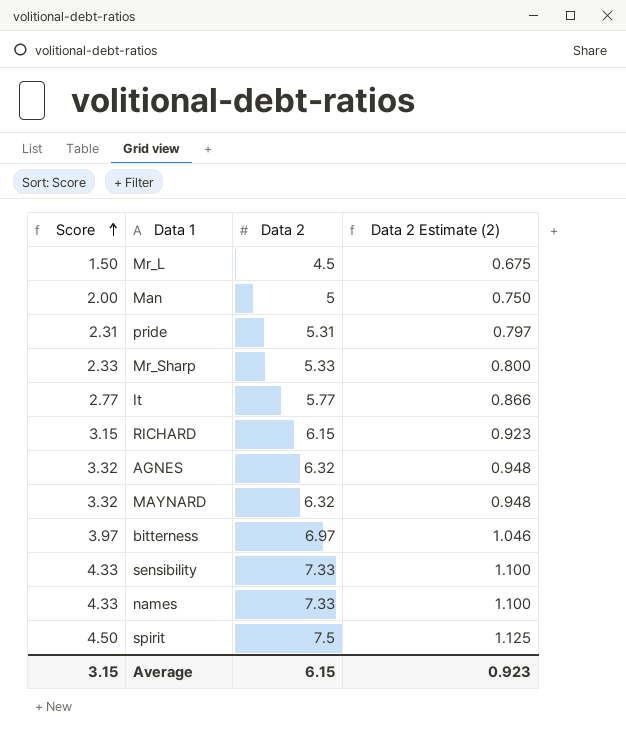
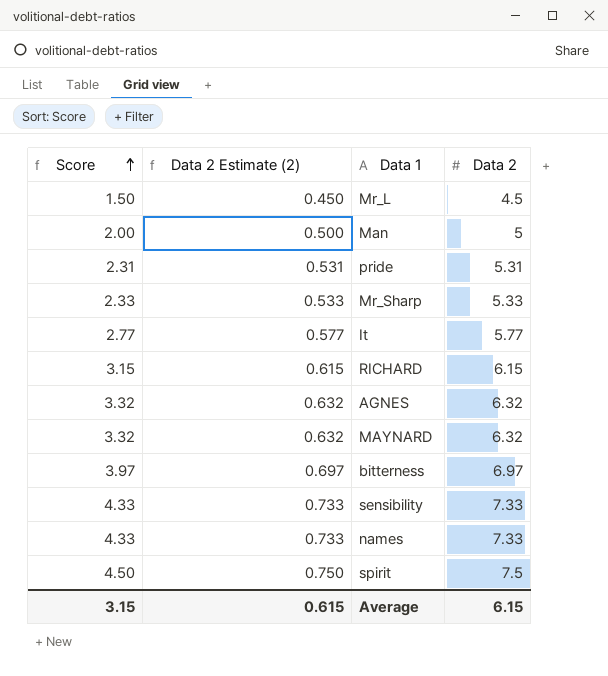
column Data 2 Estimate (2) | formula: [Data 2] * 0.15 -> [Data 2] * 0.1
column Data 2 Estimate (2) | position: 4 -> 2
Average | Data 2 Estimate (2): 0.923 -> 0.615

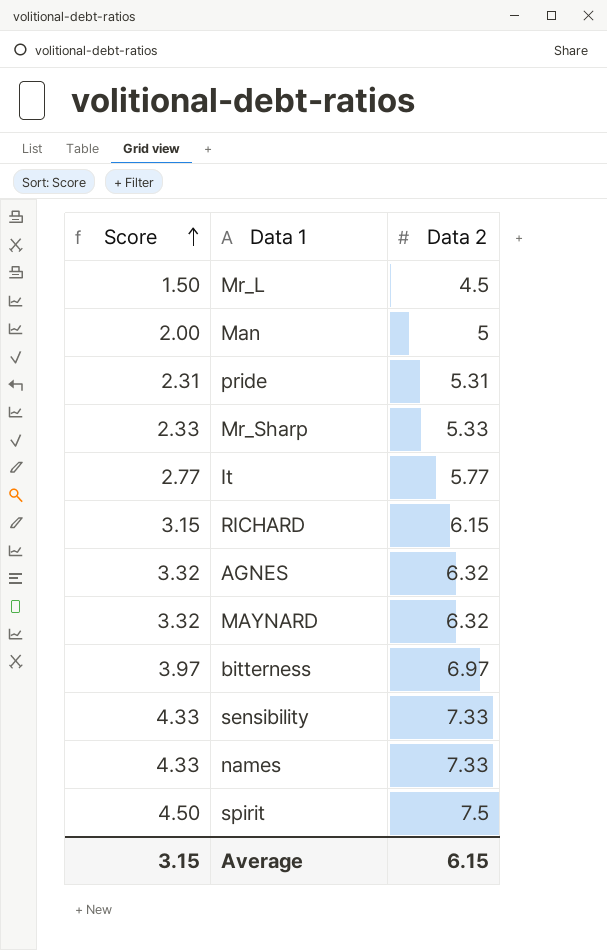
column Data 2 Estimate (2) | formula: [Data 2] * 0.1 -> none

